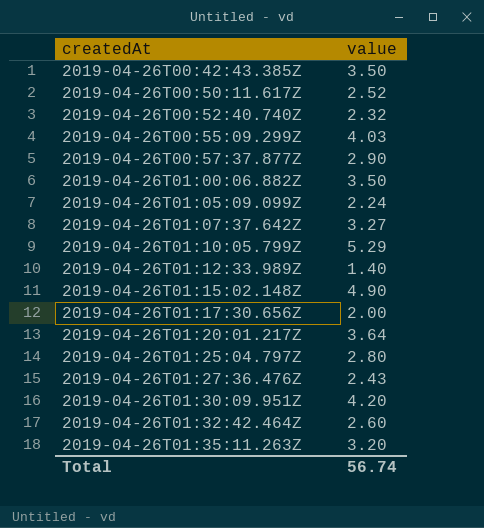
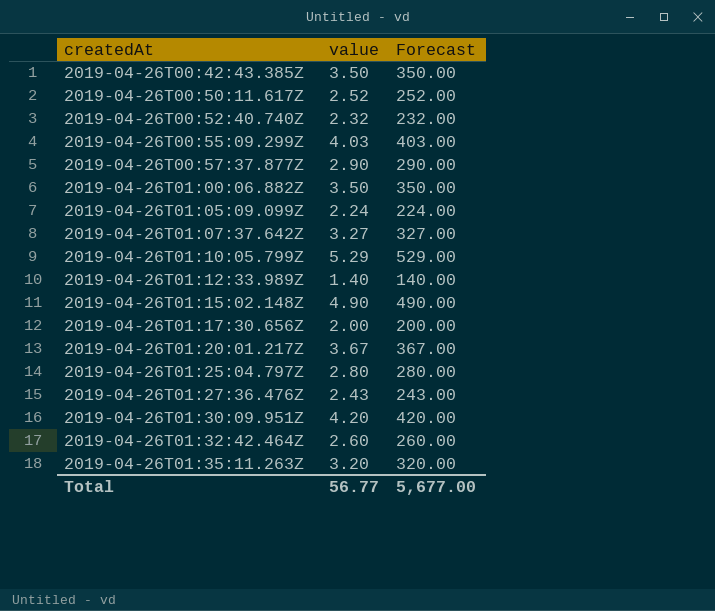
column Forecast | formula: none -> [value] * 100
2019-04-26T01:20:01.217Z | value: 3.64 -> 3.67
Total | value: 56.74 -> 56.77

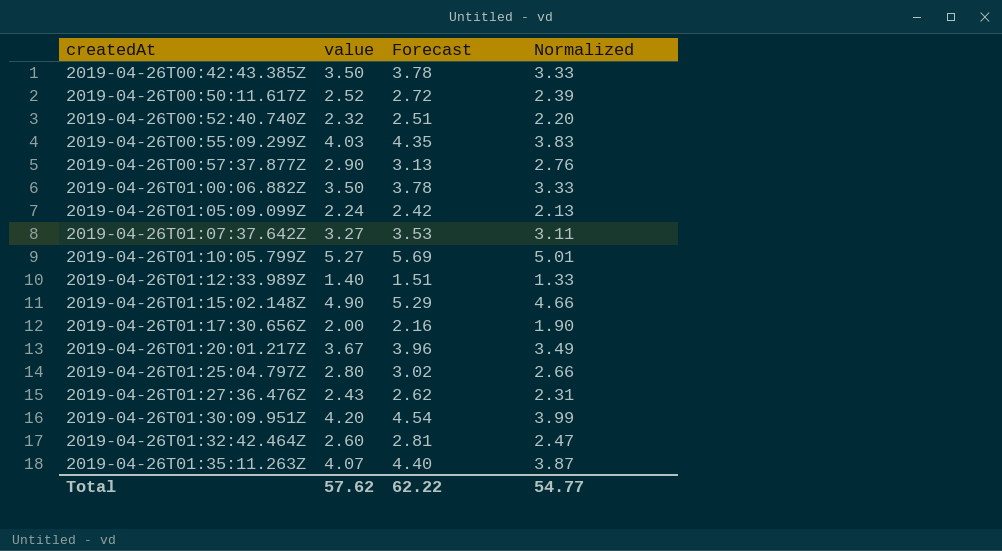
column Forecast | formula: [value] * 100 -> [value] * 1.08
column Normalized | formula: none -> [value] * 0.95
2019-04-26T01:10:05.799Z | value: 5.29 -> 5.27
2019-04-26T01:35:11.263Z | value: 3.20 -> 4.07
Total | value: 56.77 -> 57.62
Total | Forecast: 5,677.00 -> 62.22

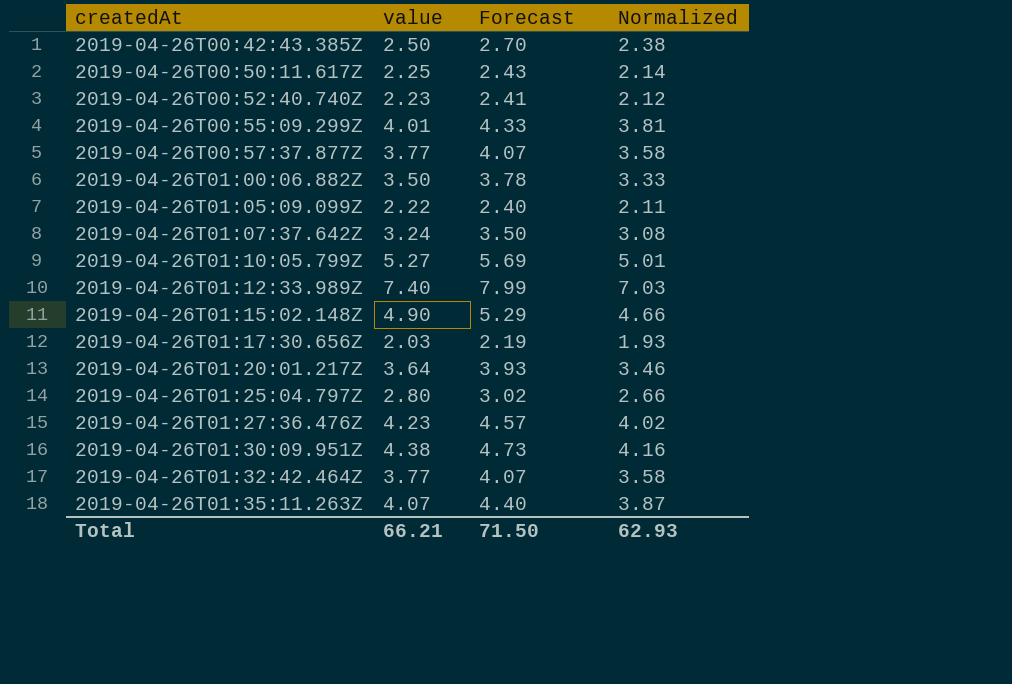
2019-04-26T00:42:43.385Z | value: 3.50 -> 2.50
2019-04-26T00:42:43.385Z | Forecast: 3.78 -> 2.70
2019-04-26T00:42:43.385Z | Normalized: 3.33 -> 2.38
2019-04-26T00:50:11.617Z | value: 2.52 -> 2.25
2019-04-26T00:50:11.617Z | Forecast: 2.72 -> 2.43
2019-04-26T00:50:11.617Z | Normalized: 2.39 -> 2.14
2019-04-26T00:52:40.740Z | value: 2.32 -> 2.23
2019-04-26T00:52:40.740Z | Forecast: 2.51 -> 2.41
2019-04-26T00:52:40.740Z | Normalized: 2.20 -> 2.12
2019-04-26T00:55:09.299Z | value: 4.03 -> 4.01
2019-04-26T00:55:09.299Z | Forecast: 4.35 -> 4.33
2019-04-26T00:55:09.299Z | Normalized: 3.83 -> 3.81
2019-04-26T00:57:37.877Z | value: 2.90 -> 3.77
2019-04-26T00:57:37.877Z | Forecast: 3.13 -> 4.07
2019-04-26T00:57:37.877Z | Normalized: 2.76 -> 3.58
2019-04-26T01:05:09.099Z | value: 2.24 -> 2.22
2019-04-26T01:05:09.099Z | Forecast: 2.42 -> 2.40
2019-04-26T01:05:09.099Z | Normalized: 2.13 -> 2.11
2019-04-26T01:07:37.642Z | value: 3.27 -> 3.24
2019-04-26T01:07:37.642Z | Forecast: 3.53 -> 3.50
2019-04-26T01:07:37.642Z | Normalized: 3.11 -> 3.08
2019-04-26T01:12:33.989Z | value: 1.40 -> 7.40
2019-04-26T01:12:33.989Z | Forecast: 1.51 -> 7.99
2019-04-26T01:12:33.989Z | Normalized: 1.33 -> 7.03
2019-04-26T01:17:30.656Z | value: 2.00 -> 2.03
2019-04-26T01:17:30.656Z | Forecast: 2.16 -> 2.19
2019-04-26T01:17:30.656Z | Normalized: 1.90 -> 1.93
2019-04-26T01:20:01.217Z | value: 3.67 -> 3.64
2019-04-26T01:20:01.217Z | Forecast: 3.96 -> 3.93
2019-04-26T01:20:01.217Z | Normalized: 3.49 -> 3.46
2019-04-26T01:27:36.476Z | value: 2.43 -> 4.23
2019-04-26T01:27:36.476Z | Forecast: 2.62 -> 4.57
2019-04-26T01:27:36.476Z | Normalized: 2.31 -> 4.02
2019-04-26T01:30:09.951Z | value: 4.20 -> 4.38
2019-04-26T01:30:09.951Z | Forecast: 4.54 -> 4.73
2019-04-26T01:30:09.951Z | Normalized: 3.99 -> 4.16
2019-04-26T01:32:42.464Z | value: 2.60 -> 3.77
2019-04-26T01:32:42.464Z | Forecast: 2.81 -> 4.07
2019-04-26T01:32:42.464Z | Normalized: 2.47 -> 3.58
Total | value: 57.62 -> 66.21
Total | Forecast: 62.22 -> 71.50
Total | Normalized: 54.77 -> 62.93

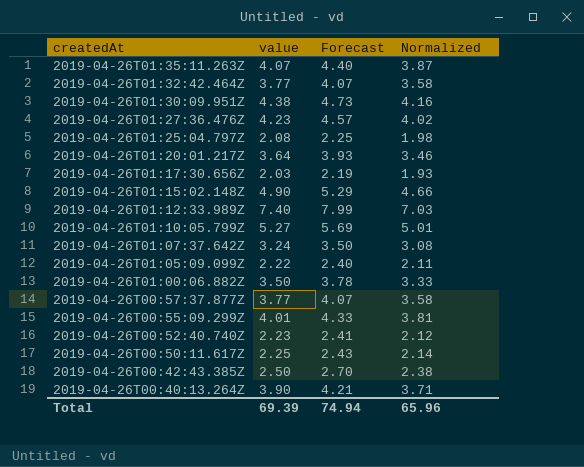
row order: createdAt ascending -> createdAt descending
2019-04-26T01:25:04.797Z | value: 2.80 -> 2.08
2019-04-26T01:25:04.797Z | Forecast: 3.02 -> 2.25
2019-04-26T01:25:04.797Z | Normalized: 2.66 -> 1.98
row 2019-04-26T00:40:13.264Z: none -> 3.90 | 4.21 | 3.71
Total | value: 66.21 -> 69.39
Total | Forecast: 71.50 -> 74.94
Total | Normalized: 62.93 -> 65.96

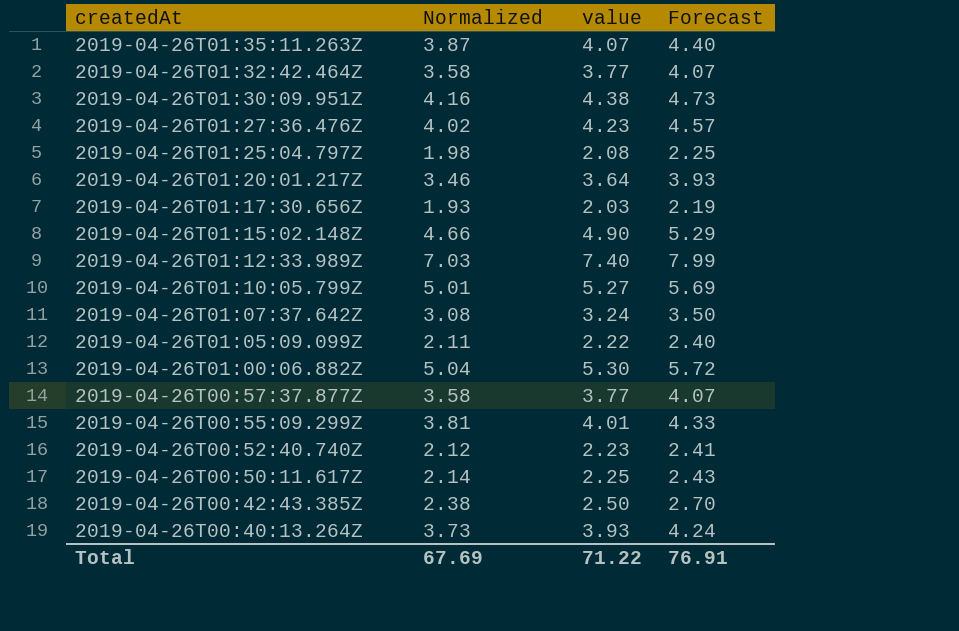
column Normalized | position: 4 -> 2
2019-04-26T01:00:06.882Z | Normalized: 3.33 -> 5.04
2019-04-26T01:00:06.882Z | value: 3.50 -> 5.30
2019-04-26T01:00:06.882Z | Forecast: 3.78 -> 5.72
2019-04-26T00:40:13.264Z | Normalized: 3.71 -> 3.73
2019-04-26T00:40:13.264Z | value: 3.90 -> 3.93
2019-04-26T00:40:13.264Z | Forecast: 4.21 -> 4.24
Total | Normalized: 65.96 -> 67.69
Total | value: 69.39 -> 71.22
Total | Forecast: 74.94 -> 76.91

